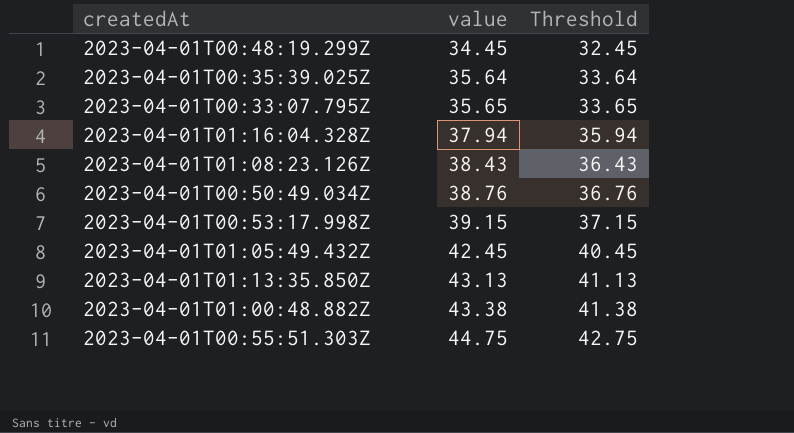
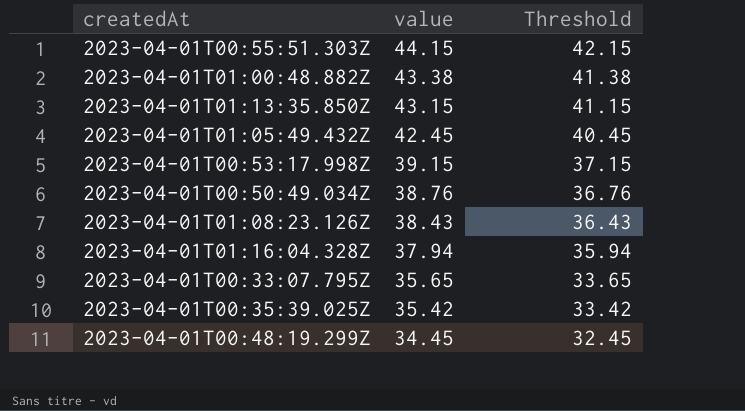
row order: value ascending -> value descending
2023-04-01T00:55:51.303Z | value: 44.75 -> 44.15
2023-04-01T00:55:51.303Z | Threshold: 42.75 -> 42.15
2023-04-01T01:13:35.850Z | value: 43.13 -> 43.15
2023-04-01T01:13:35.850Z | Threshold: 41.13 -> 41.15
2023-04-01T00:35:39.025Z | value: 35.64 -> 35.42
2023-04-01T00:35:39.025Z | Threshold: 33.64 -> 33.42

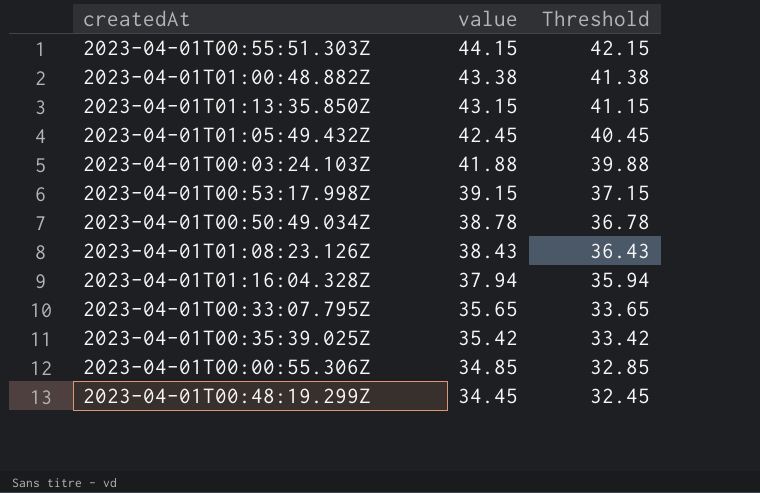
row 2023-04-01T00:03:24.103Z: none -> 41.88 | 39.88
2023-04-01T00:50:49.034Z | value: 38.76 -> 38.78
2023-04-01T00:50:49.034Z | Threshold: 36.76 -> 36.78
row 2023-04-01T00:00:55.306Z: none -> 34.85 | 32.85

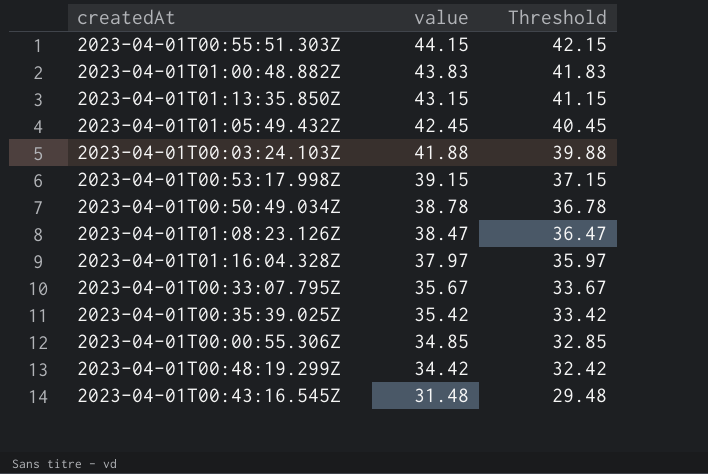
2023-04-01T01:00:48.882Z | value: 43.38 -> 43.83
2023-04-01T01:00:48.882Z | Threshold: 41.38 -> 41.83
2023-04-01T01:08:23.126Z | value: 38.43 -> 38.47
2023-04-01T01:08:23.126Z | Threshold: 36.43 -> 36.47
2023-04-01T01:16:04.328Z | value: 37.94 -> 37.97
2023-04-01T01:16:04.328Z | Threshold: 35.94 -> 35.97
2023-04-01T00:33:07.795Z | value: 35.65 -> 35.67
2023-04-01T00:33:07.795Z | Threshold: 33.65 -> 33.67
2023-04-01T00:48:19.299Z | value: 34.45 -> 34.42
2023-04-01T00:48:19.299Z | Threshold: 32.45 -> 32.42
row 2023-04-01T00:43:16.545Z: none -> 31.48 | 29.48

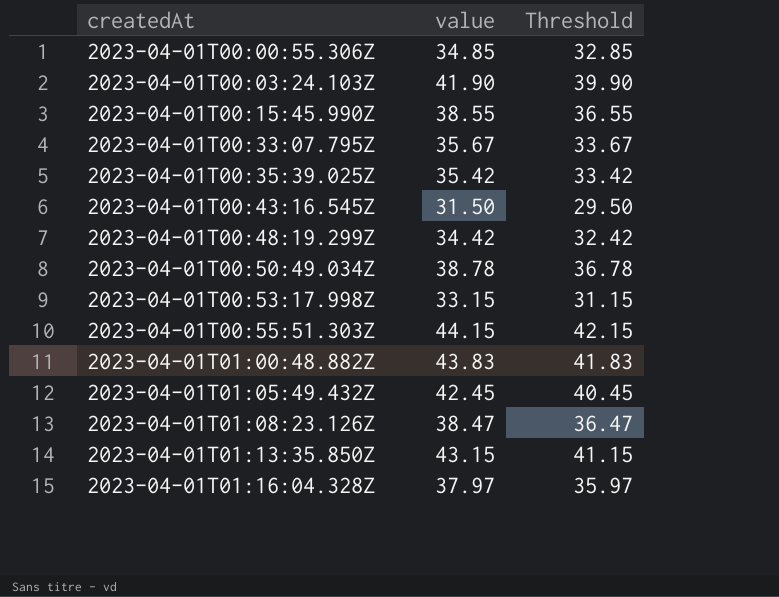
row order: value descending -> createdAt ascending
2023-04-01T00:03:24.103Z | value: 41.88 -> 41.90
2023-04-01T00:03:24.103Z | Threshold: 39.88 -> 39.90
row 2023-04-01T00:15:45.990Z: none -> 38.55 | 36.55
2023-04-01T00:43:16.545Z | value: 31.48 -> 31.50
2023-04-01T00:43:16.545Z | Threshold: 29.48 -> 29.50
2023-04-01T00:53:17.998Z | value: 39.15 -> 33.15
2023-04-01T00:53:17.998Z | Threshold: 37.15 -> 31.15

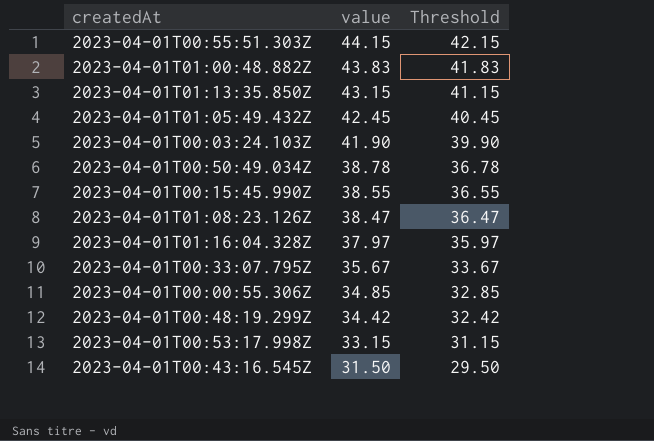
row order: createdAt ascending -> value descending
row 2023-04-01T00:35:39.025Z: 35.42 | 33.42 -> none

